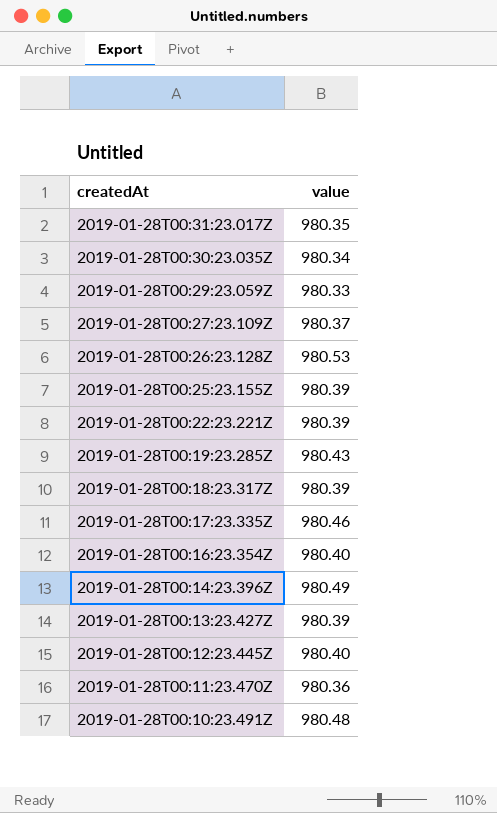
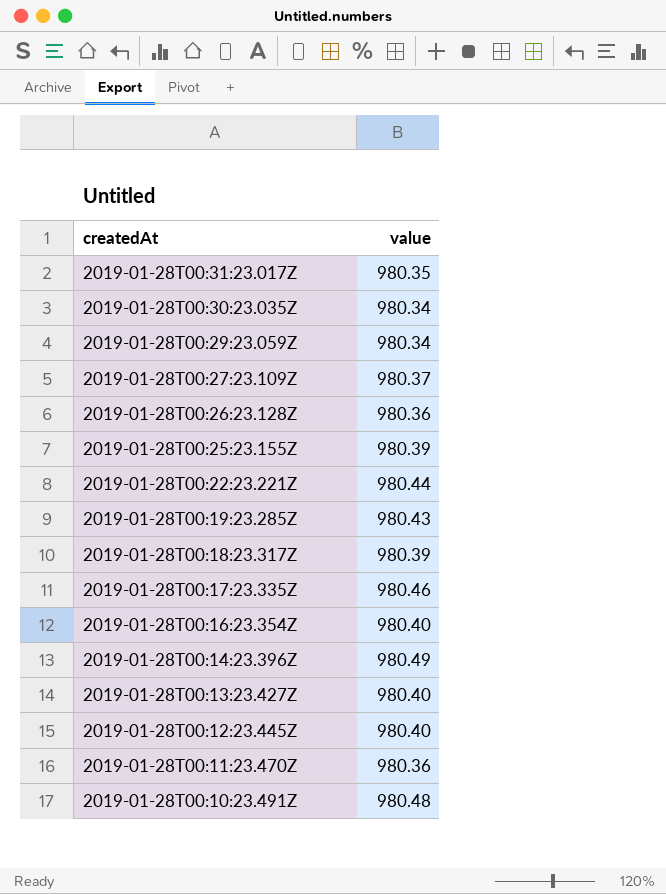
2019-01-28T00:29:23.059Z | value: 980.33 -> 980.34
2019-01-28T00:26:23.128Z | value: 980.53 -> 980.36
2019-01-28T00:22:23.221Z | value: 980.39 -> 980.44
2019-01-28T00:13:23.427Z | value: 980.39 -> 980.40

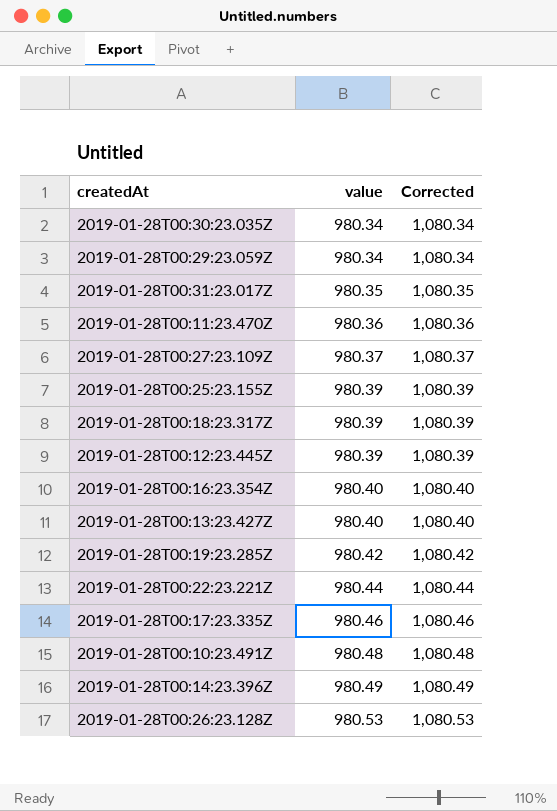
row order: createdAt descending -> value ascending
column Corrected | formula: none -> [value] + 100
2019-01-28T00:12:23.445Z | value: 980.40 -> 980.39
2019-01-28T00:19:23.285Z | value: 980.43 -> 980.42
2019-01-28T00:26:23.128Z | value: 980.36 -> 980.53

